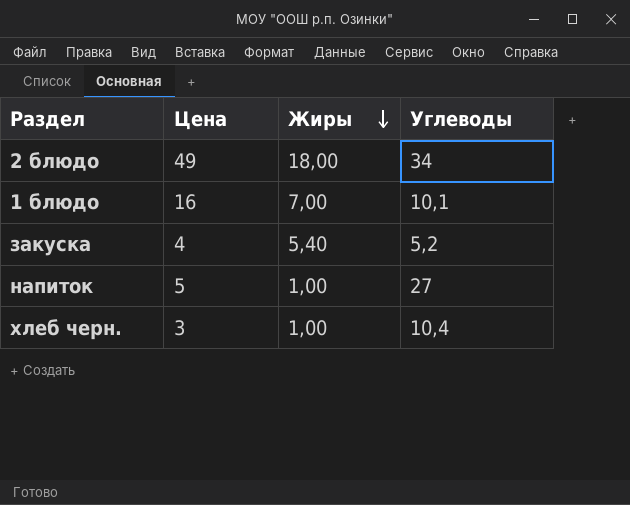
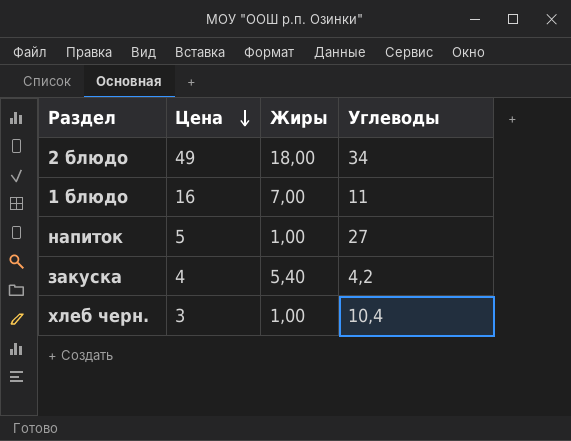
row order: Жиры descending -> Цена descending
1 блюдо | Углеводы: 10,1 -> 11
закуска | Углеводы: 5,2 -> 4,2

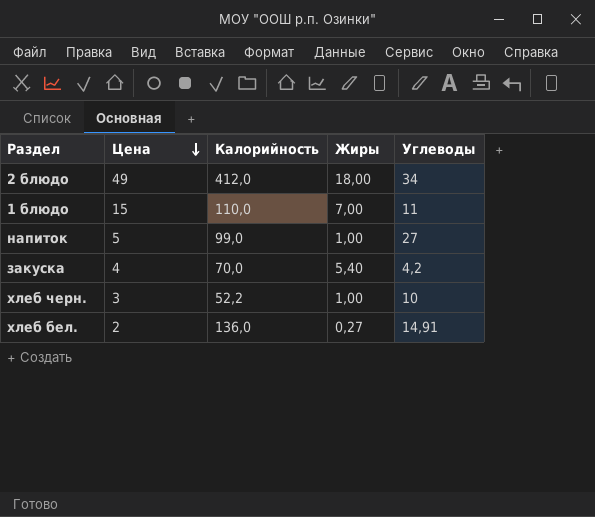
column Калорийность | position: none -> 3
1 блюдо | Цена: 16 -> 15
хлеб черн. | Углеводы: 10,4 -> 10
row хлеб бел.: none -> 2 | 136,0 | 0,27 | 14,91

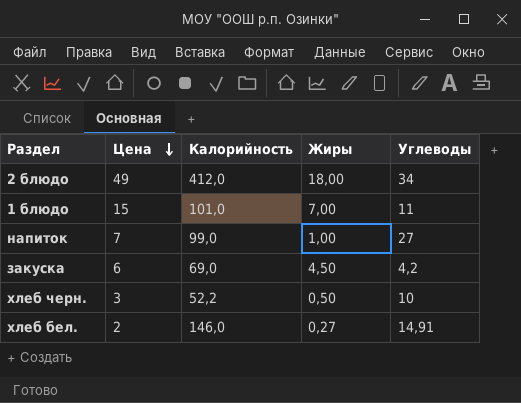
1 блюдо | Калорийность: 110,0 -> 101,0
напиток | Цена: 5 -> 7
закуска | Цена: 4 -> 6
закуска | Калорийность: 70,0 -> 69,0
закуска | Жиры: 5,40 -> 4,50
хлеб черн. | Жиры: 1,00 -> 0,50
хлеб бел. | Калорийность: 136,0 -> 146,0

